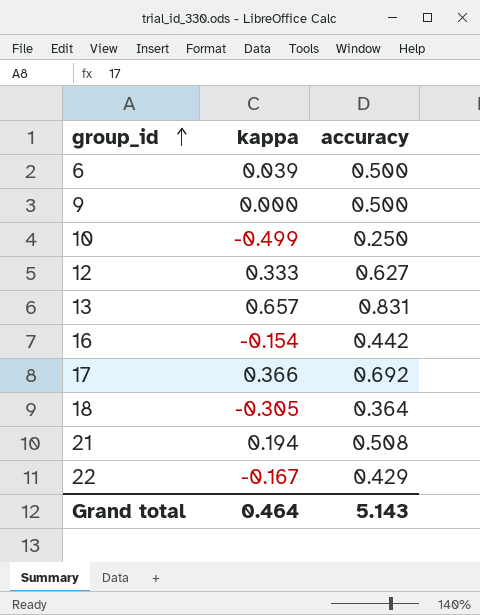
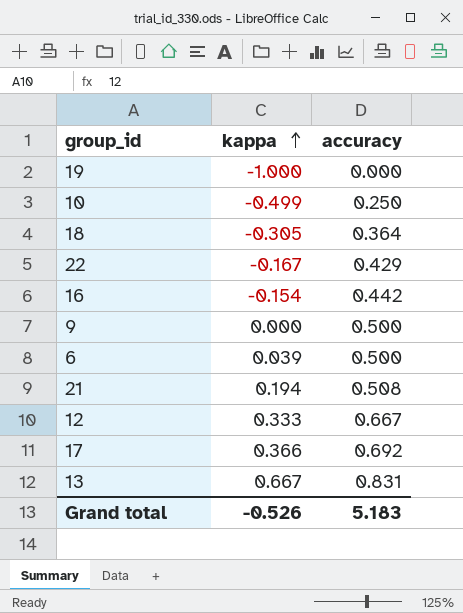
row order: group_id ascending -> kappa ascending
row 19: none -> -1.000 | 0.000
12 | accuracy: 0.627 -> 0.667
13 | kappa: 0.657 -> 0.667
Grand total | kappa: 0.464 -> -0.526
Grand total | accuracy: 5.143 -> 5.183

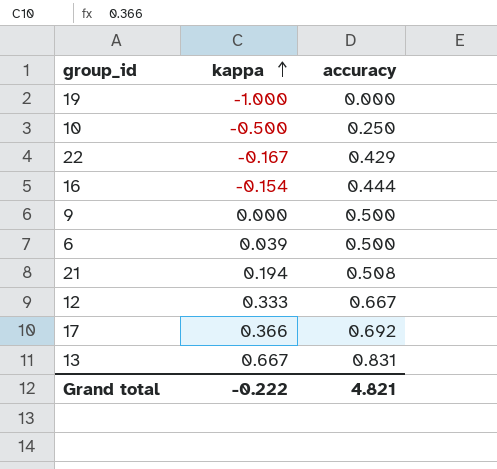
row 18: -0.305 | 0.364 -> none
10 | kappa: -0.499 -> -0.500
16 | accuracy: 0.442 -> 0.444
Grand total | kappa: -0.526 -> -0.222
Grand total | accuracy: 5.183 -> 4.821

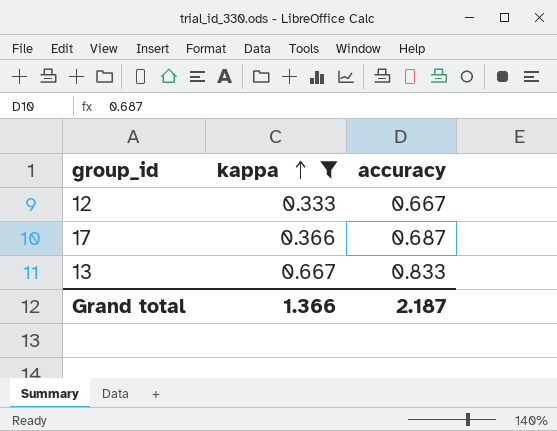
filter: none -> kappa >= 0.333
17 | accuracy: 0.692 -> 0.687
13 | accuracy: 0.831 -> 0.833
Grand total | kappa: -0.222 -> 1.366
Grand total | accuracy: 4.821 -> 2.187

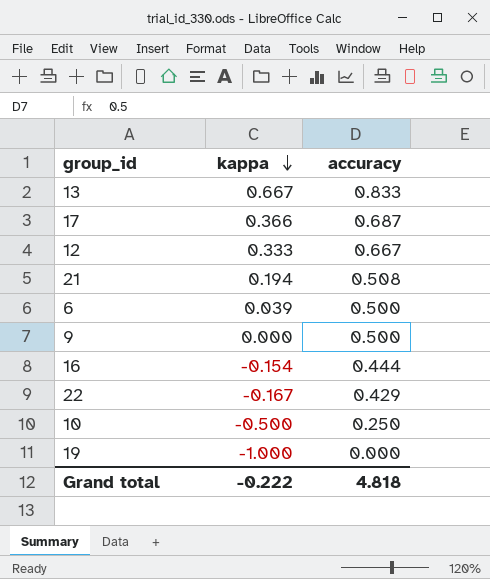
filter: kappa >= 0.333 -> none
row order: kappa ascending -> kappa descending
Grand total | kappa: 1.366 -> -0.222
Grand total | accuracy: 2.187 -> 4.818

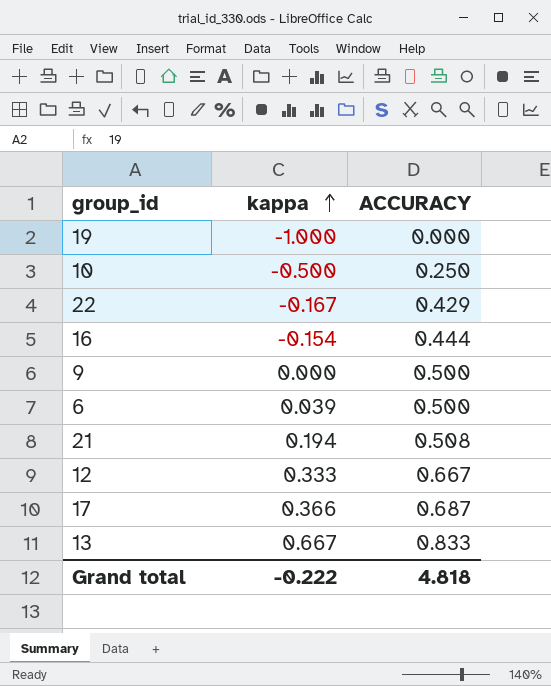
row order: kappa descending -> kappa ascending
column name: accuracy -> ACCURACY

